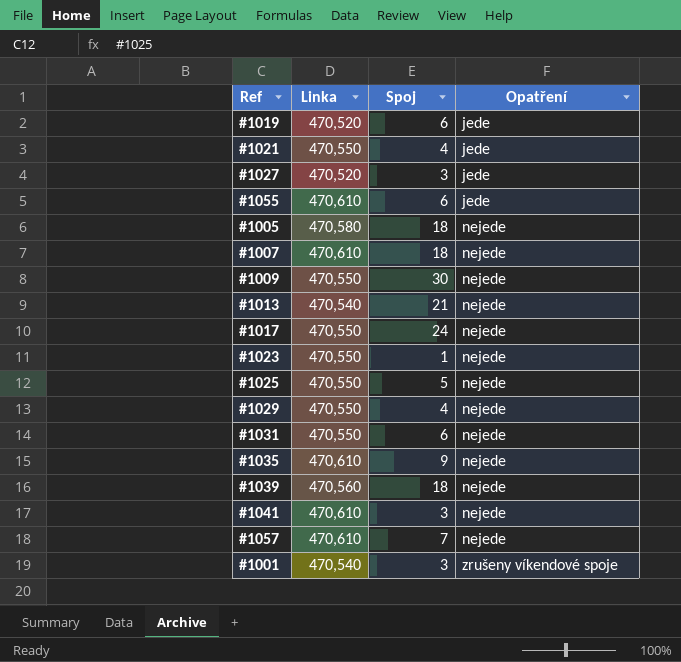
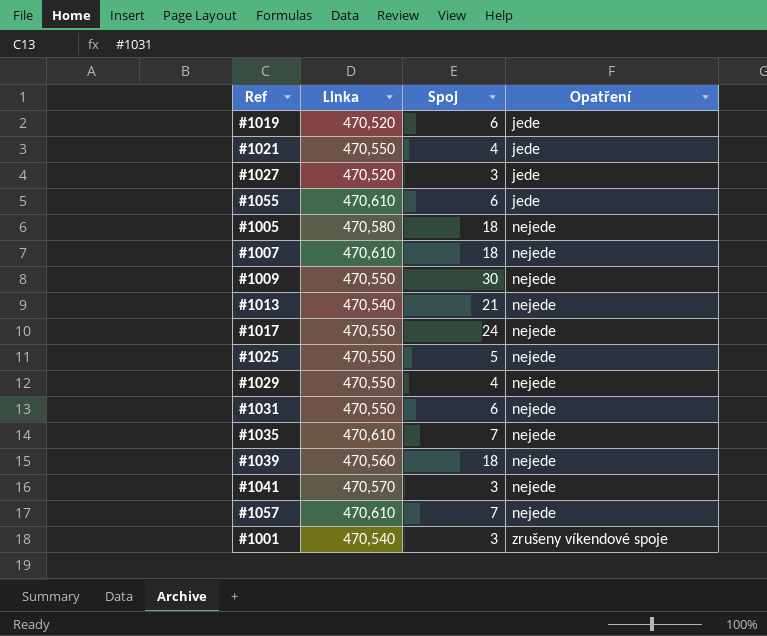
row #1023: 470,550 | 1 | nejede -> none
#1035 | Spoj: 9 -> 7
#1041 | Linka: 470,610 -> 470,570

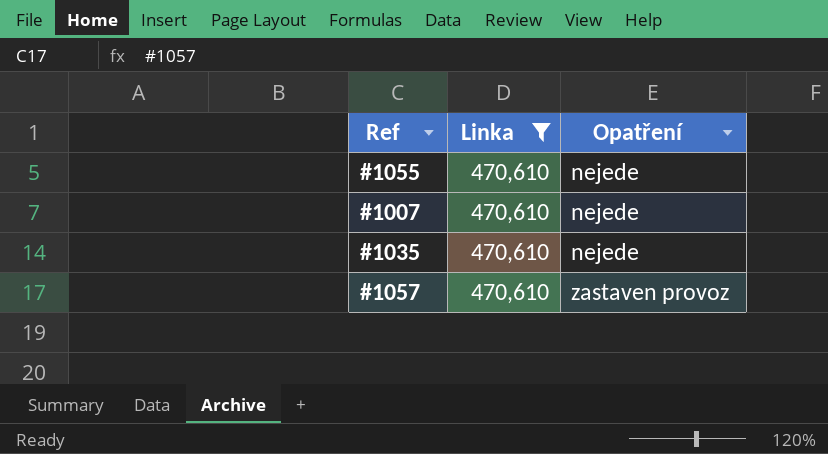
filter: none -> Linka = 470,610
column Spoj | position: 3 -> none
#1055 | Opatření: jede -> nejede
#1057 | Opatření: nejede -> zastaven provoz

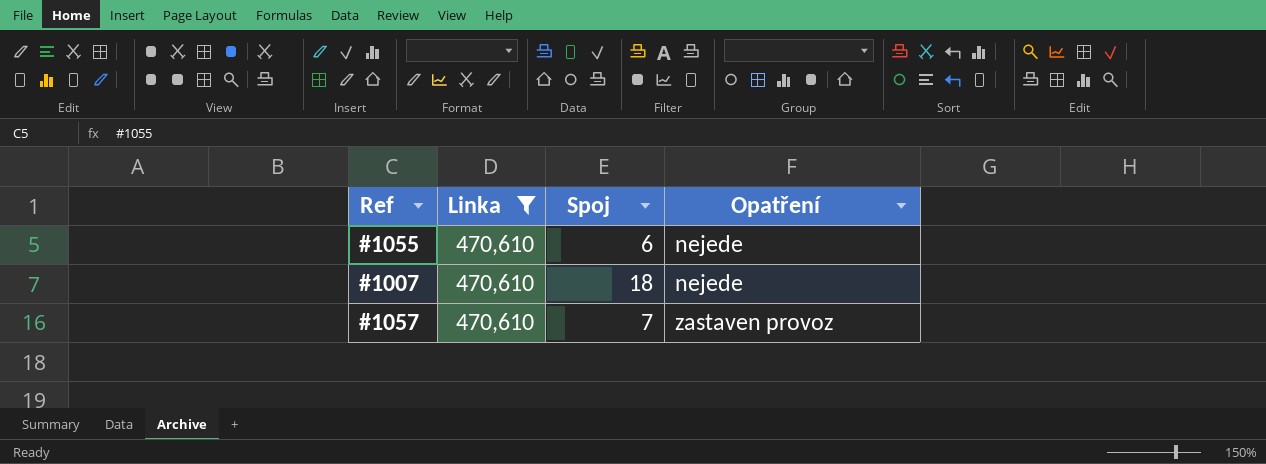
column Spoj | position: none -> 3
row #1035: 470,610 | nejede -> none

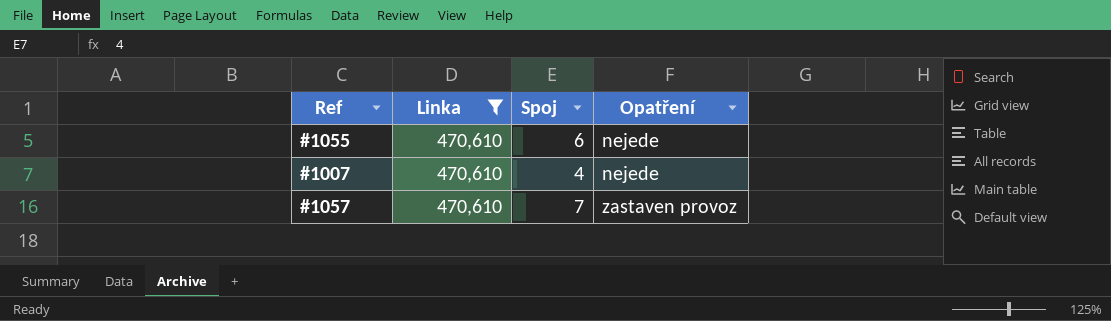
#1007 | Spoj: 18 -> 4

